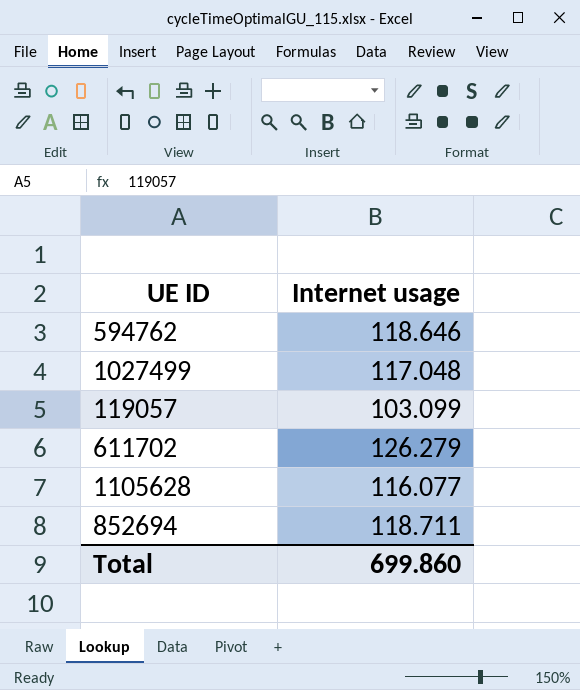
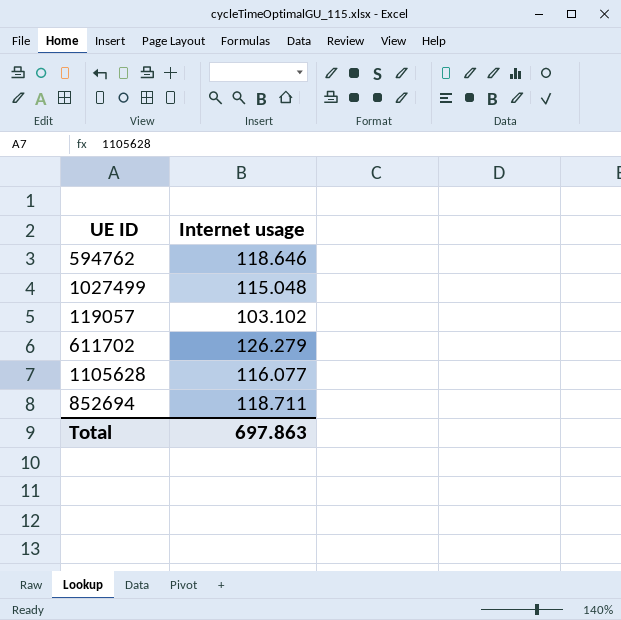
1027499 | Internet usage: 117.048 -> 115.048
119057 | Internet usage: 103.099 -> 103.102
Total | Internet usage: 699.860 -> 697.863

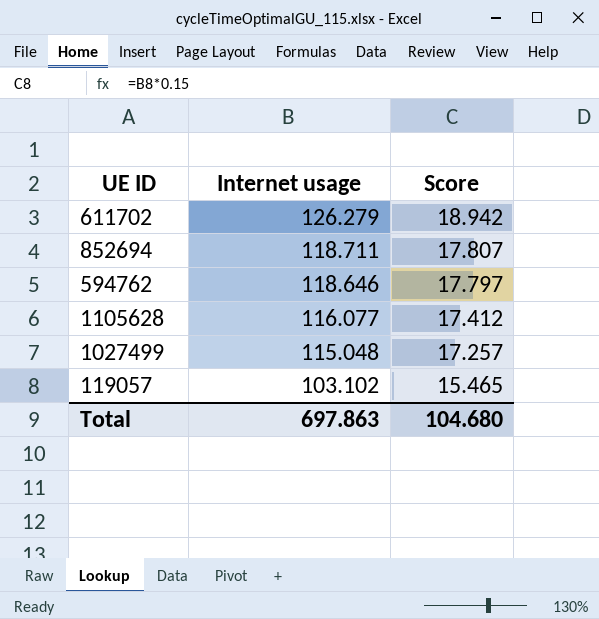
row order: none -> Internet usage descending
column Score | formula: none -> [Internet usage] * 0.15

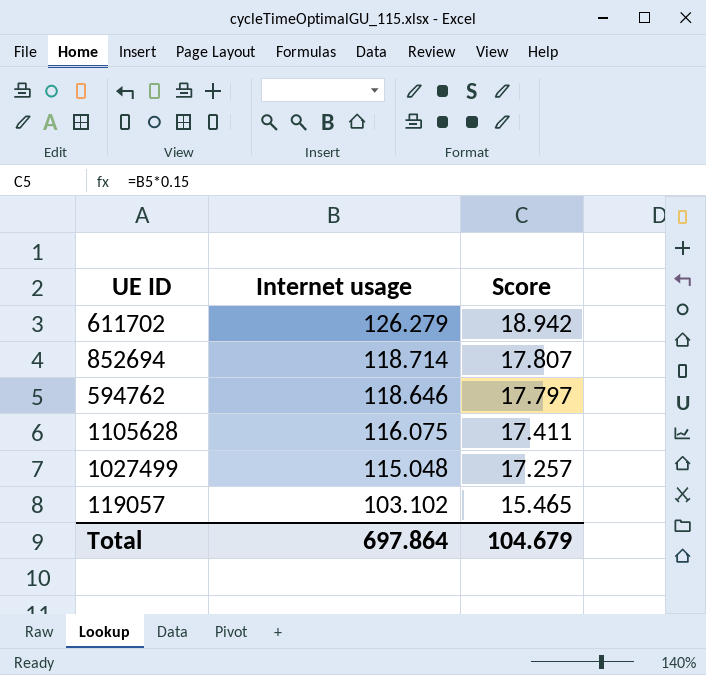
852694 | Internet usage: 118.711 -> 118.714
1105628 | Internet usage: 116.077 -> 116.075
1105628 | Score: 17.412 -> 17.411
Total | Internet usage: 697.863 -> 697.864
Total | Score: 104.680 -> 104.679

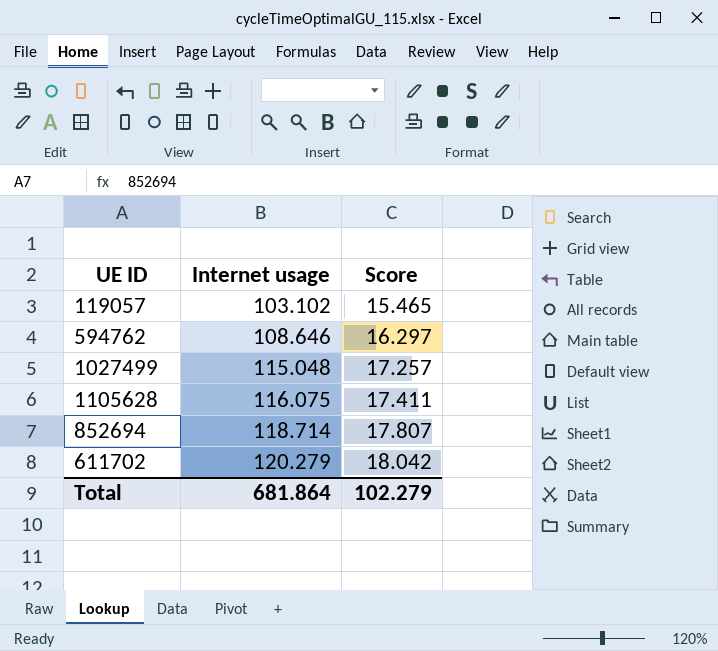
row order: Internet usage descending -> Internet usage ascending
594762 | Internet usage: 118.646 -> 108.646
594762 | Score: 17.797 -> 16.297
611702 | Internet usage: 126.279 -> 120.279
611702 | Score: 18.942 -> 18.042
Total | Internet usage: 697.864 -> 681.864
Total | Score: 104.679 -> 102.279

